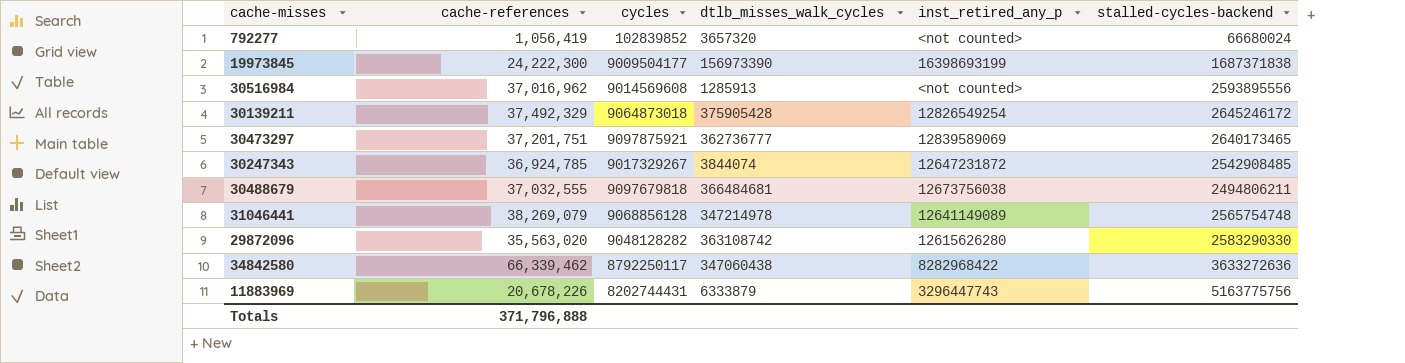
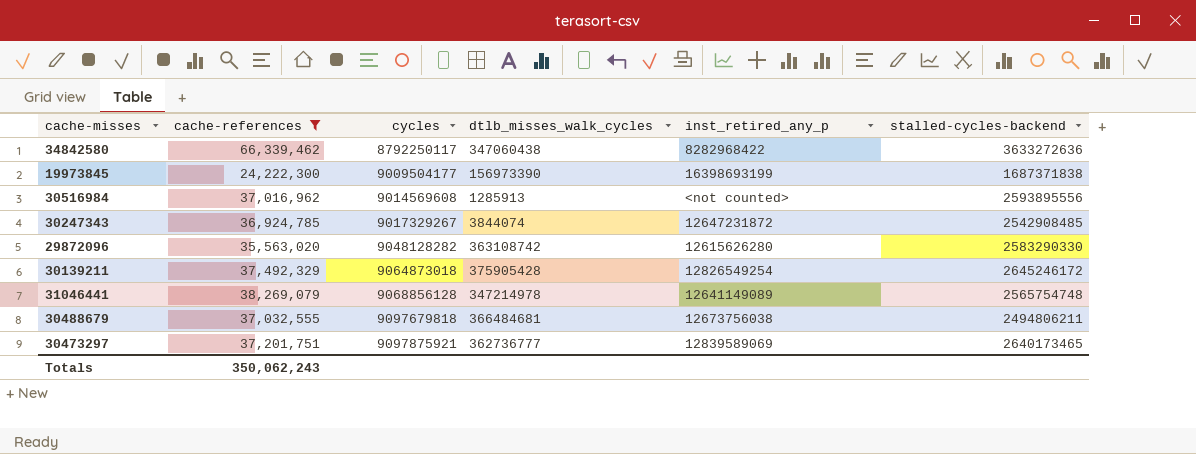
filter: none -> cache-references >= 24,222,300
row order: none -> cycles ascending
Totals | cache-references: 371,796,888 -> 350,062,243

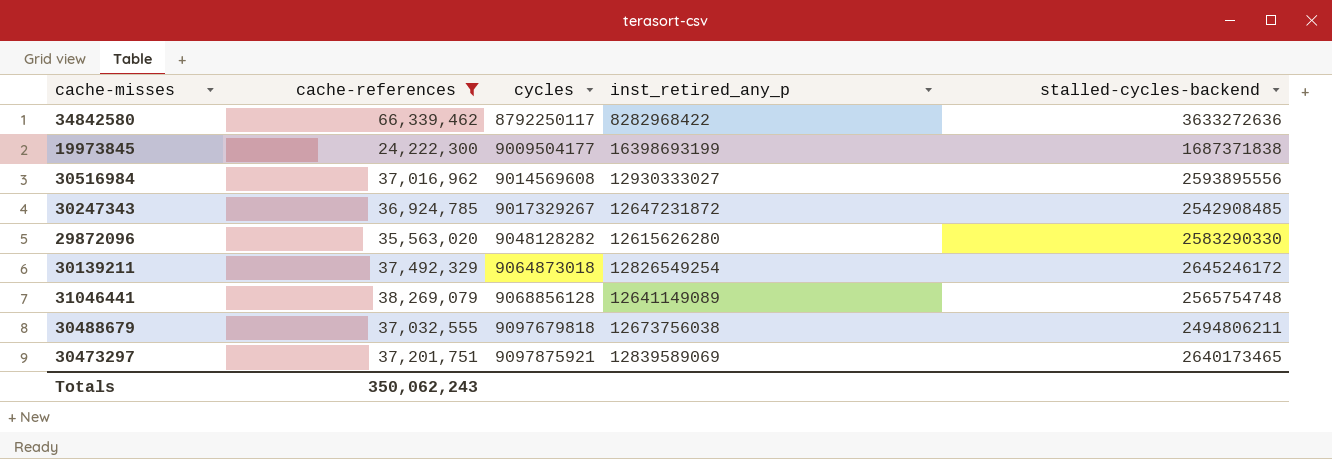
column dtlb_misses_walk_cycles | position: 4 -> none
30516984 | inst_retired_any_p: <not counted> -> 12930333027

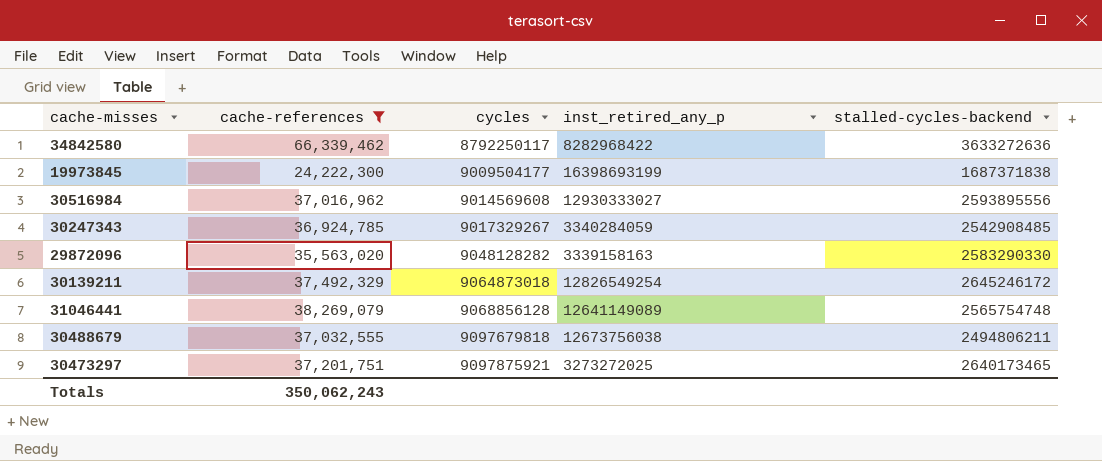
30247343 | inst_retired_any_p: 12647231872 -> 3340284059
29872096 | inst_retired_any_p: 12615626280 -> 3339158163
30473297 | inst_retired_any_p: 12839589069 -> 3273272025

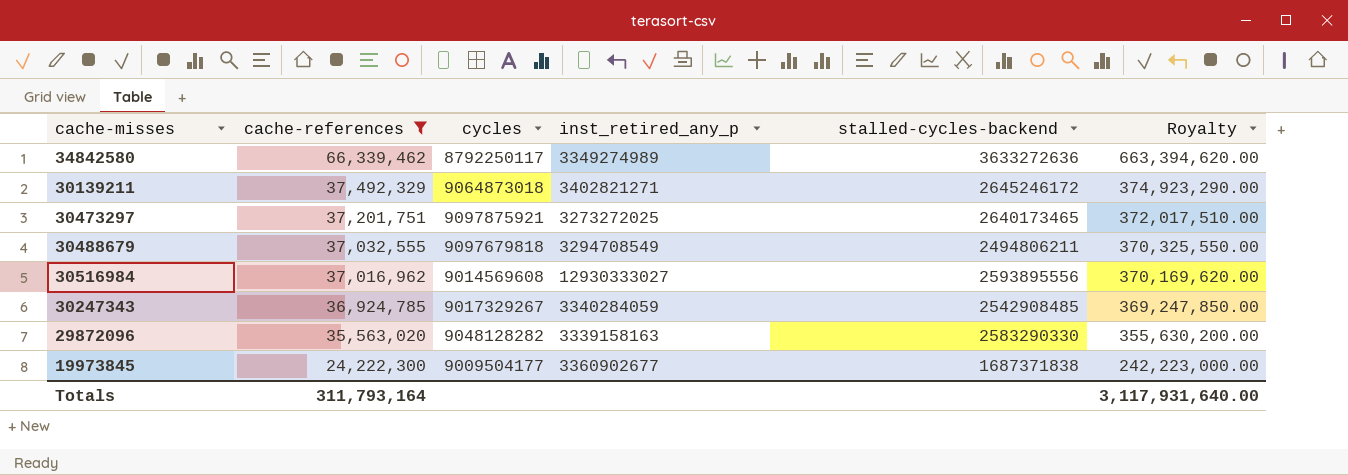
row order: cycles ascending -> cache-references descending
column Royalty | formula: none -> [cache-references] * 10
row 31046441: 38,269,079 | 9068856128 | 12641149089 | 2565754748 -> none
34842580 | inst_retired_any_p: 8282968422 -> 3349274989
30139211 | inst_retired_any_p: 12826549254 -> 3402821271
30488679 | inst_retired_any_p: 12673756038 -> 3294708549
19973845 | inst_retired_any_p: 16398693199 -> 3360902677
Totals | cache-references: 350,062,243 -> 311,793,164

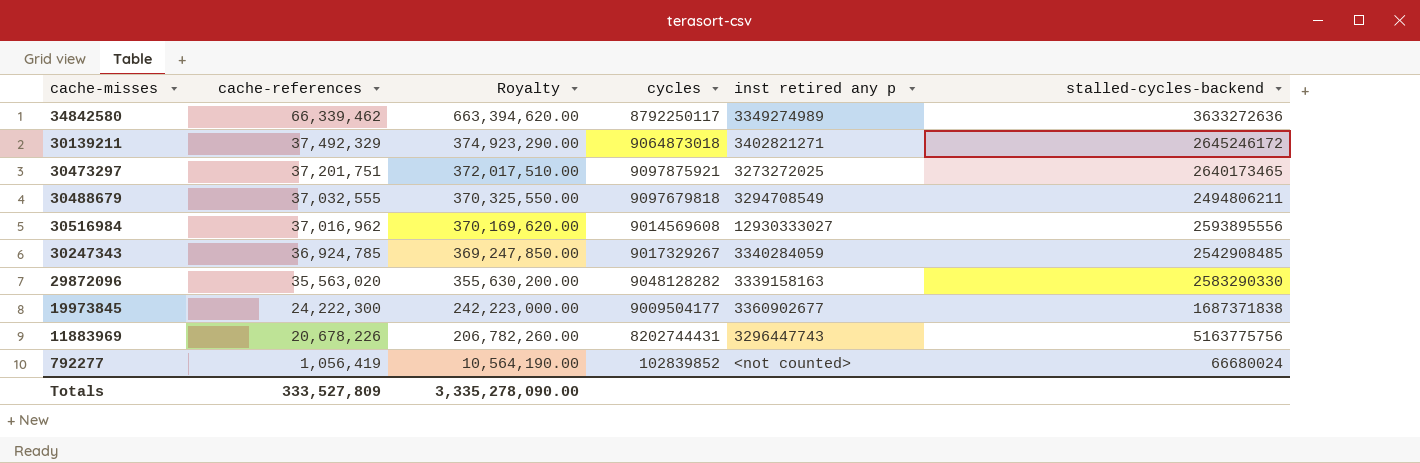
filter: cache-references >= 24,222,300 -> none
column Royalty | position: 6 -> 3
column name: inst_retired_any_p -> inst retired any p
Totals | cache-references: 311,793,164 -> 333,527,809
Totals | Royalty: 3,117,931,640.00 -> 3,335,278,090.00

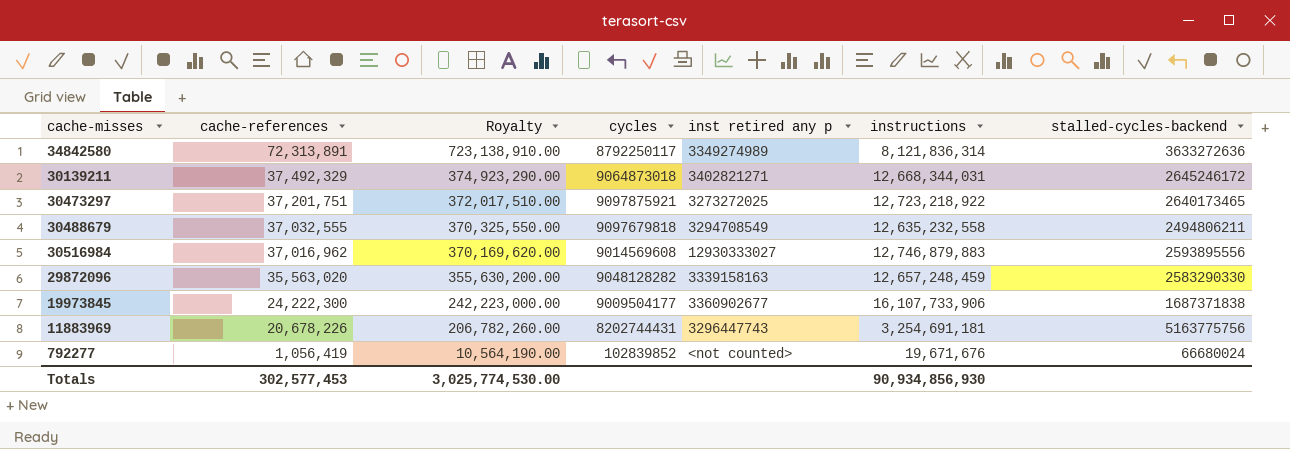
column instructions | position: none -> 6
row 30247343: 36,924,785 | 369,247,850.00 | 9017329267 | 3340284059 | 2542908485 -> none
34842580 | cache-references: 66,339,462 -> 72,313,891
34842580 | Royalty: 663,394,620.00 -> 723,138,910.00
Totals | cache-references: 333,527,809 -> 302,577,453
Totals | Royalty: 3,335,278,090.00 -> 3,025,774,530.00

